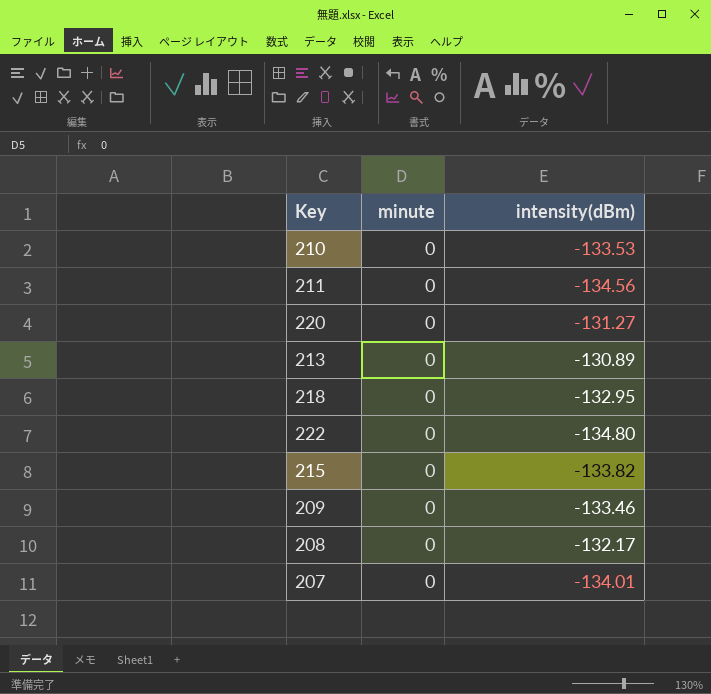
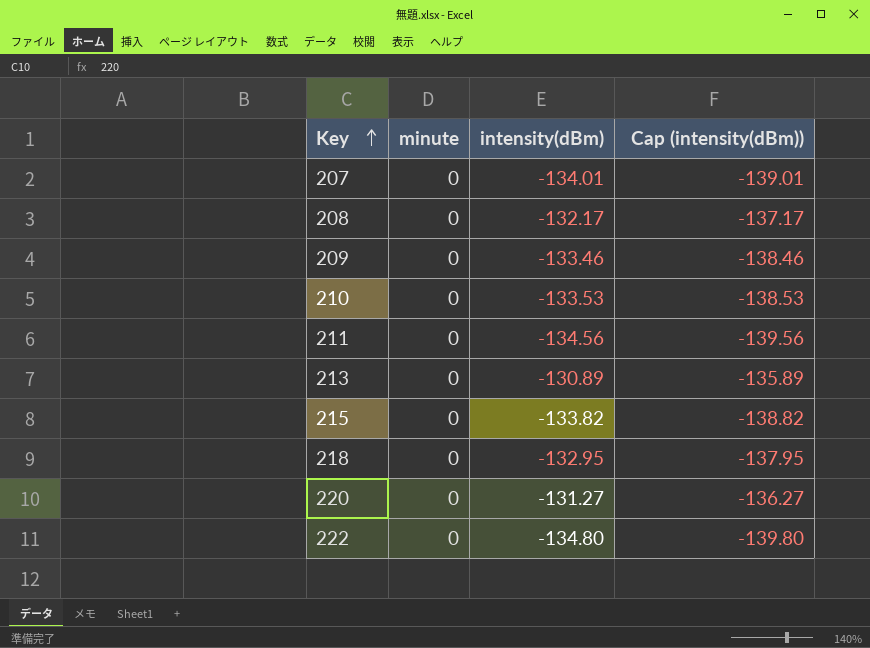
row order: none -> Key ascending
column Cap (intensity(dBm)) | formula: none -> [intensity(dBm)] - 5

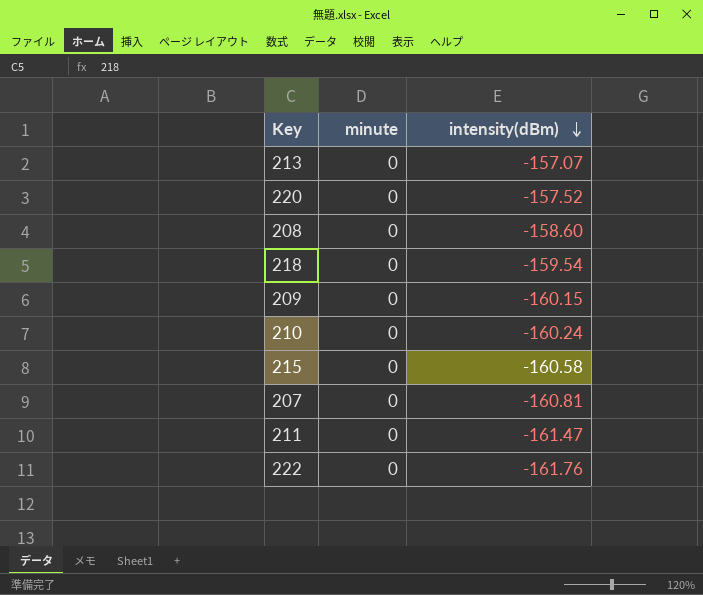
row order: Key ascending -> intensity(dBm) descending
column Cap (intensity(dBm)) | formula: [intensity(dBm)] - 5 -> none
213 | intensity(dBm): -130.89 -> -157.07
220 | intensity(dBm): -131.27 -> -157.52
208 | intensity(dBm): -132.17 -> -158.60
218 | intensity(dBm): -132.95 -> -159.54
209 | intensity(dBm): -133.46 -> -160.15
210 | intensity(dBm): -133.53 -> -160.24
215 | intensity(dBm): -133.82 -> -160.58
207 | intensity(dBm): -134.01 -> -160.81
211 | intensity(dBm): -134.56 -> -161.47
222 | intensity(dBm): -134.80 -> -161.76

